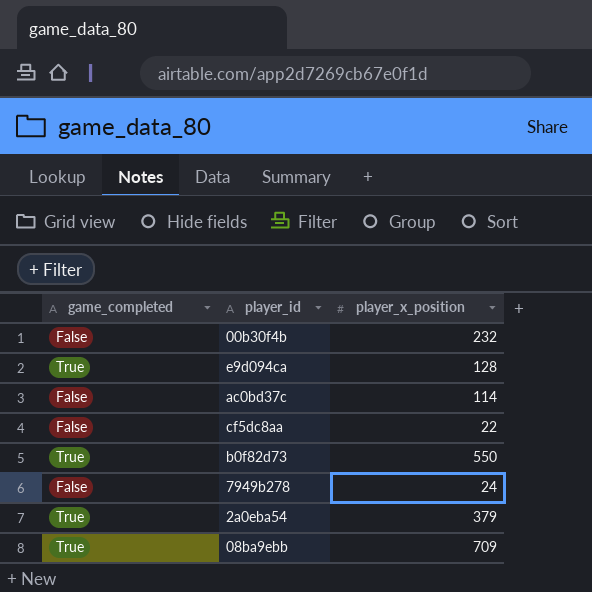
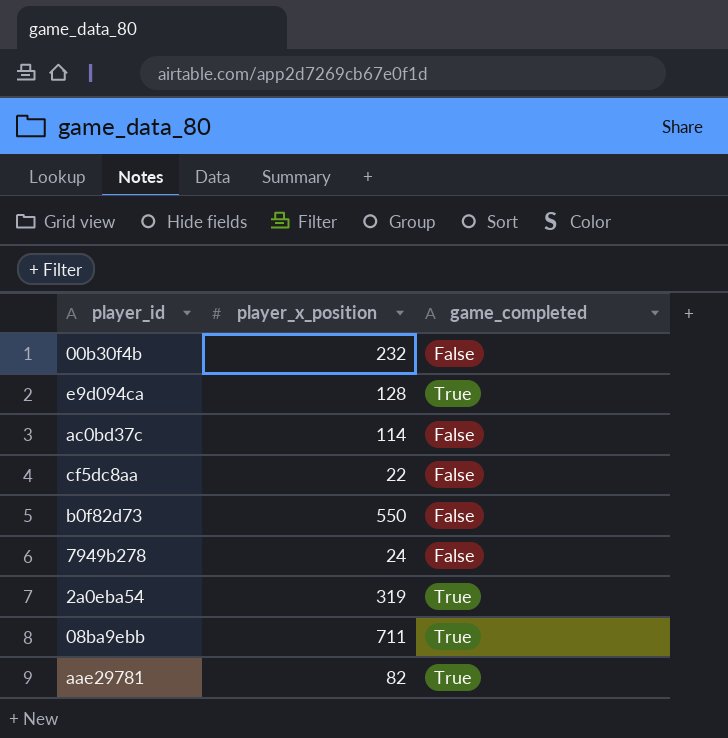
column game_completed | position: 1 -> 3
b0f82d73 | game_completed: True -> False
2a0eba54 | player_x_position: 379 -> 319
08ba9ebb | player_x_position: 709 -> 711
row aae29781: none -> 82 | True

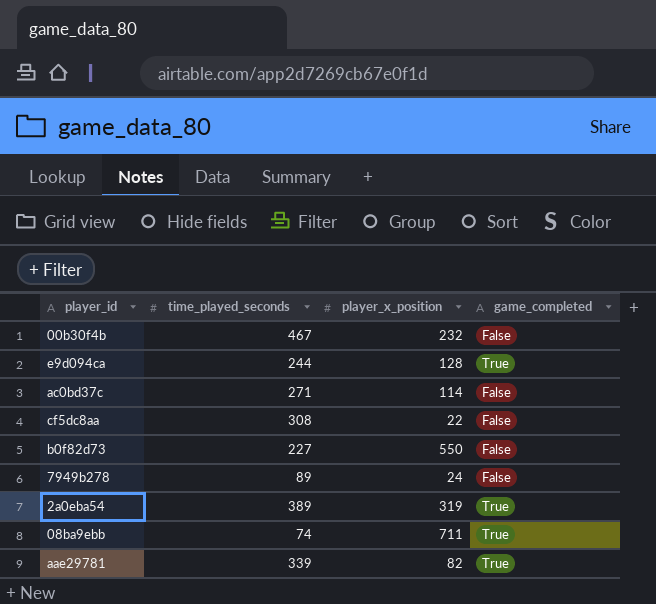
column time_played_seconds | position: none -> 2

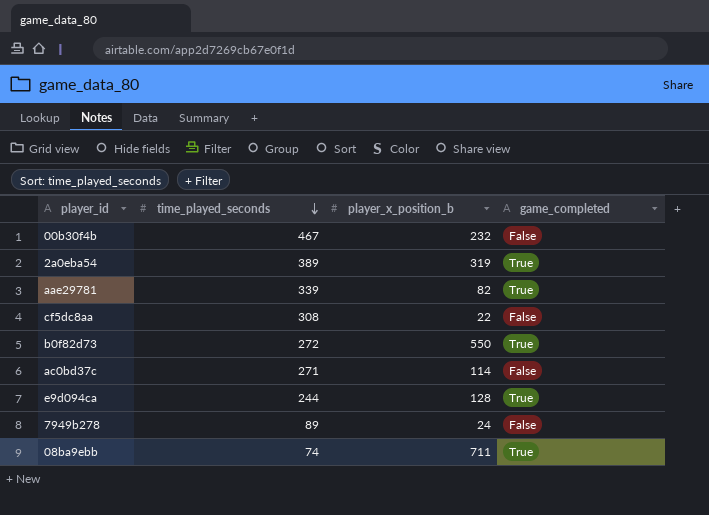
row order: none -> time_played_seconds descending
column name: player_x_position -> player_x_position_b
b0f82d73 | time_played_seconds: 227 -> 272
b0f82d73 | game_completed: False -> True

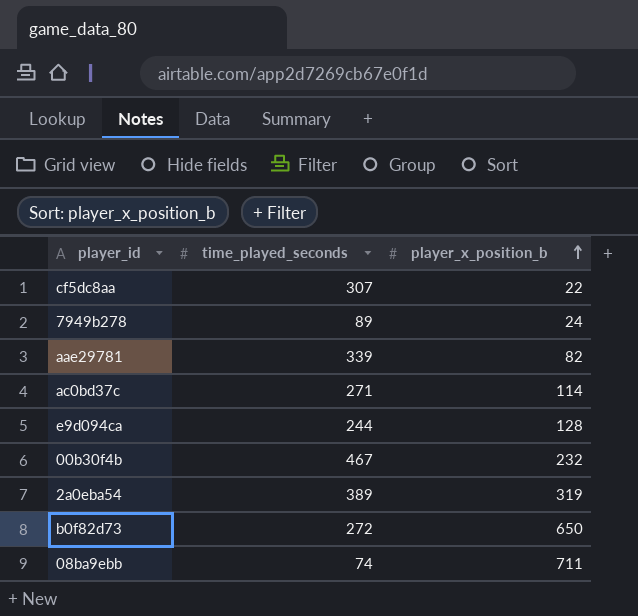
row order: time_played_seconds descending -> player_x_position_b ascending
column game_completed | position: 4 -> none
cf5dc8aa | time_played_seconds: 308 -> 307
b0f82d73 | player_x_position_b: 550 -> 650

